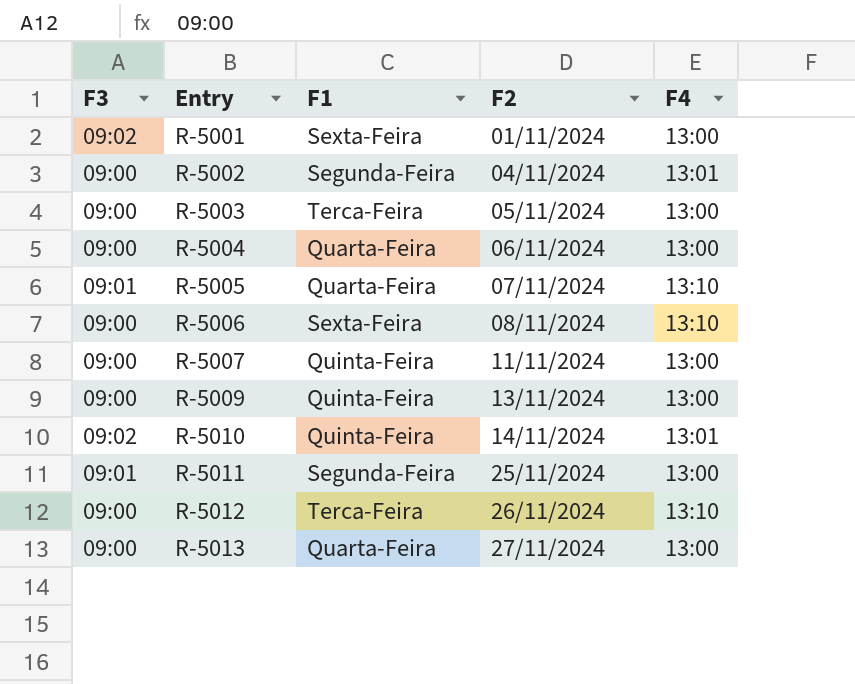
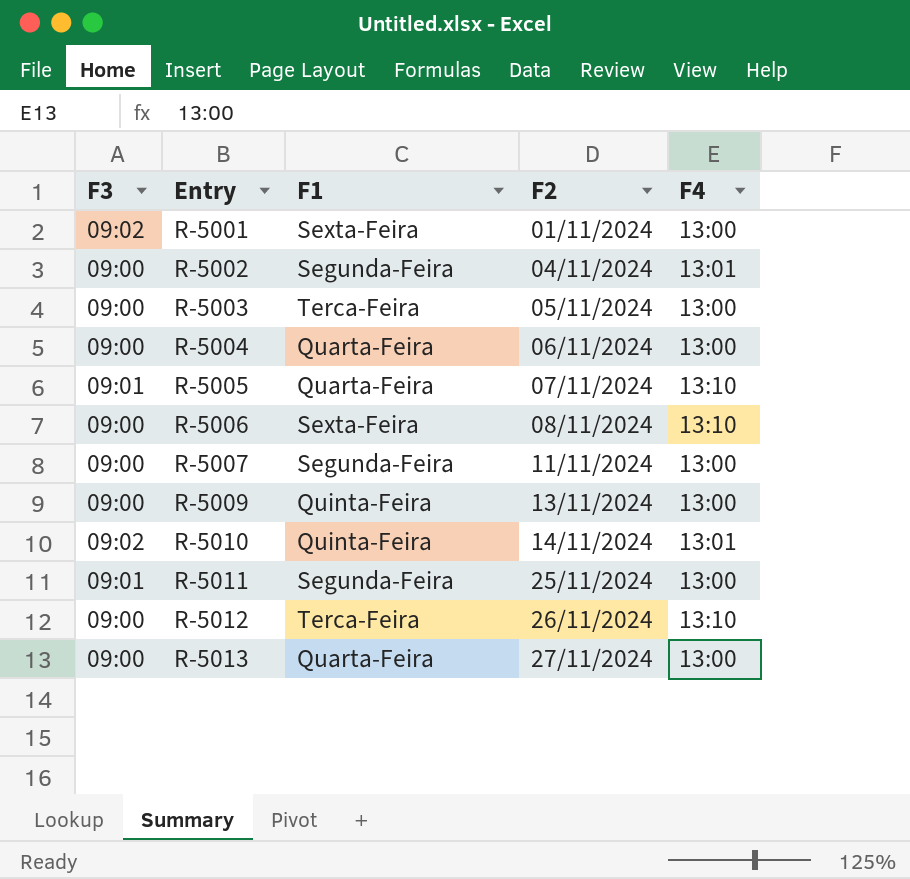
R-5007 | F1: Quinta-Feira -> Segunda-Feira

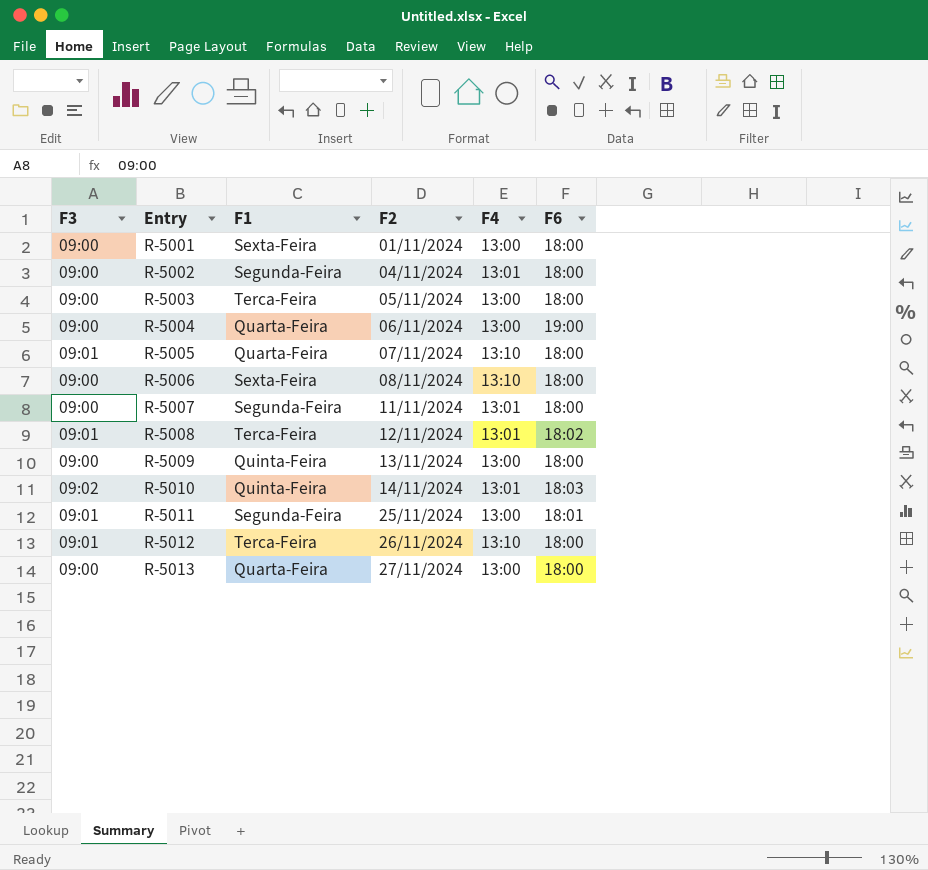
column F6 | position: none -> 6
R-5001 | F3: 09:02 -> 09:00
R-5007 | F4: 13:00 -> 13:01
row R-5008: none -> 09:01 | Terca-Feira | 12/11/2024 | 13:01 | 18:02
R-5012 | F3: 09:00 -> 09:01

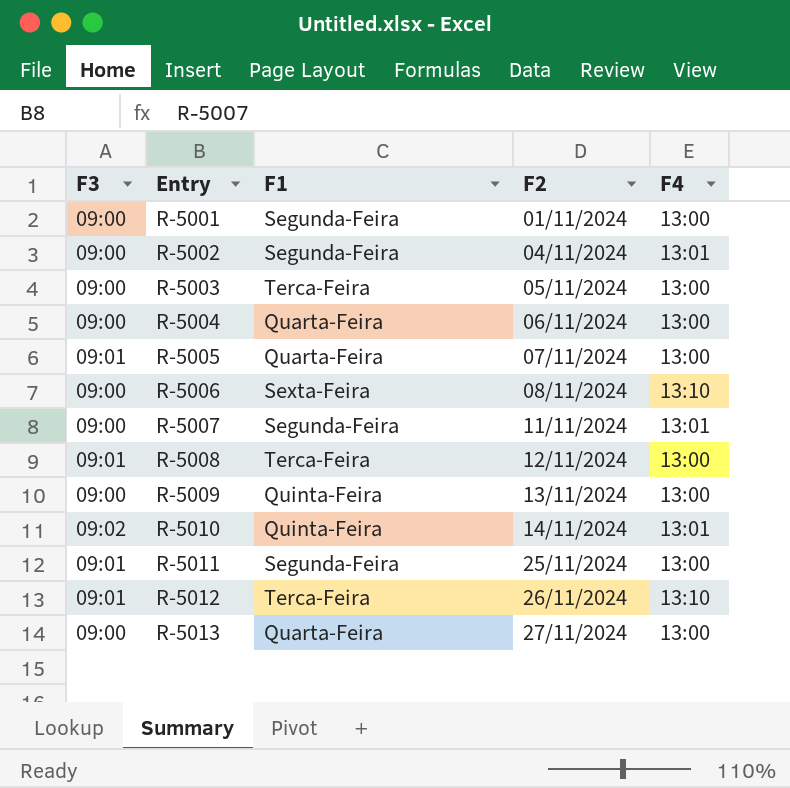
column F6 | position: 6 -> none
R-5001 | F1: Sexta-Feira -> Segunda-Feira
R-5005 | F4: 13:10 -> 13:00
R-5008 | F4: 13:01 -> 13:00

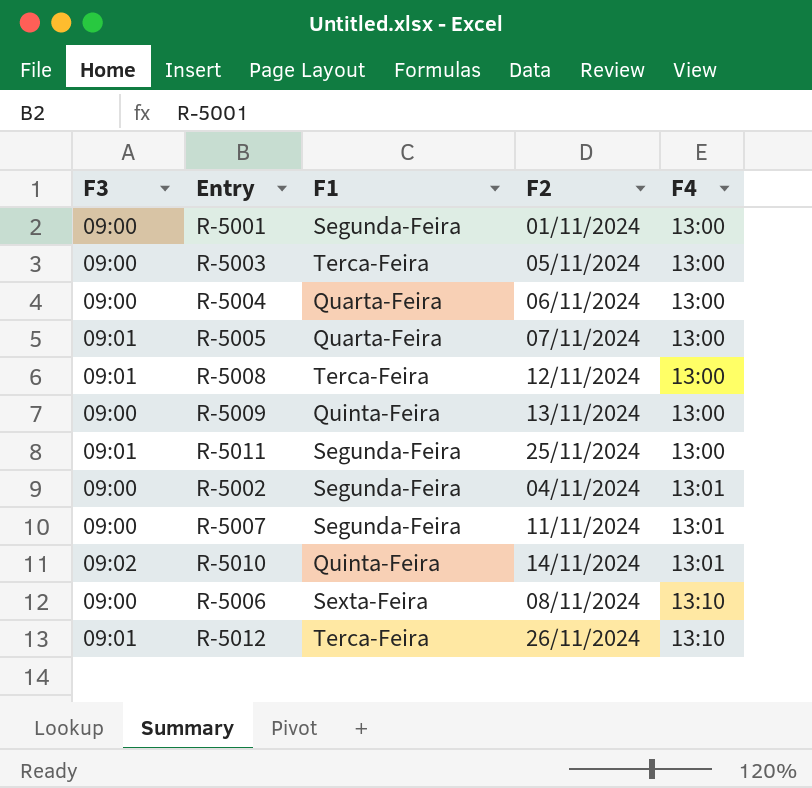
row order: Entry ascending -> F4 ascending
row R-5013: 09:00 | Quarta-Feira | 27/11/2024 | 13:00 -> none

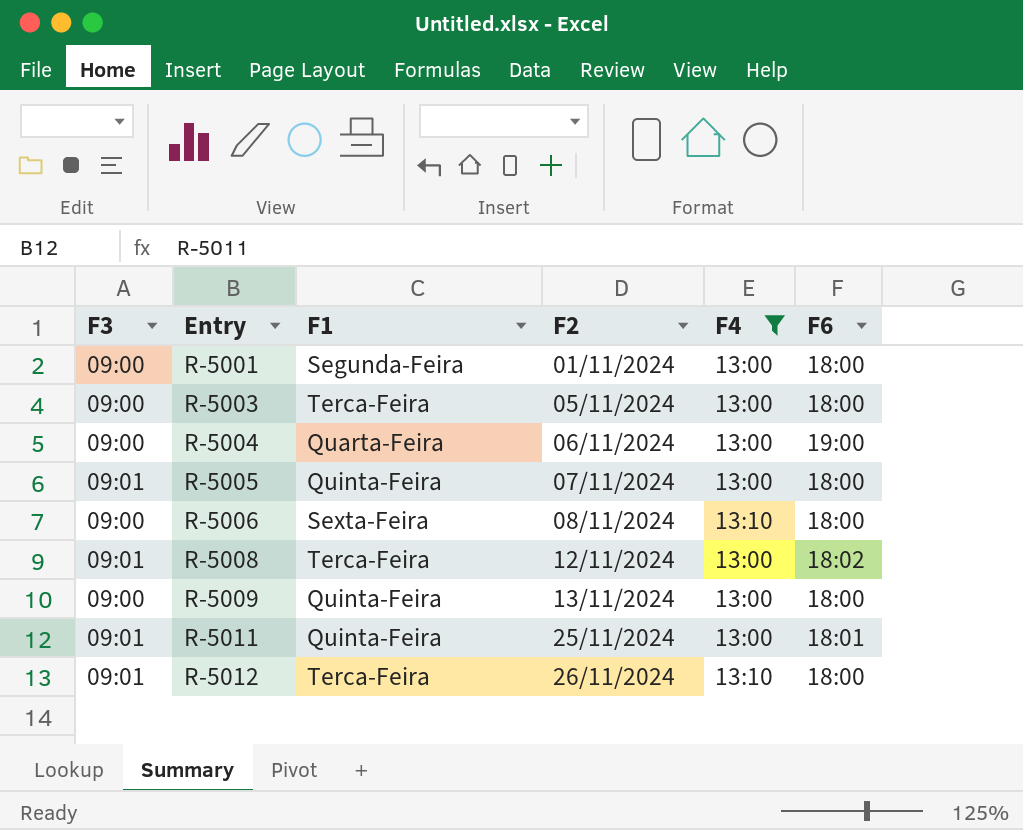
filter: none -> F4 != 13:01
row order: F4 ascending -> Entry ascending
column F6 | position: none -> 6
R-5005 | F1: Quarta-Feira -> Quinta-Feira
R-5011 | F1: Segunda-Feira -> Quinta-Feira

